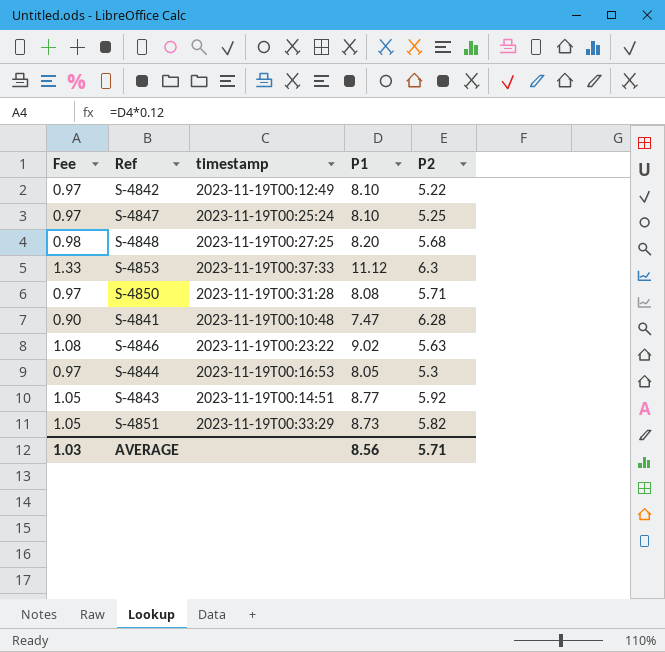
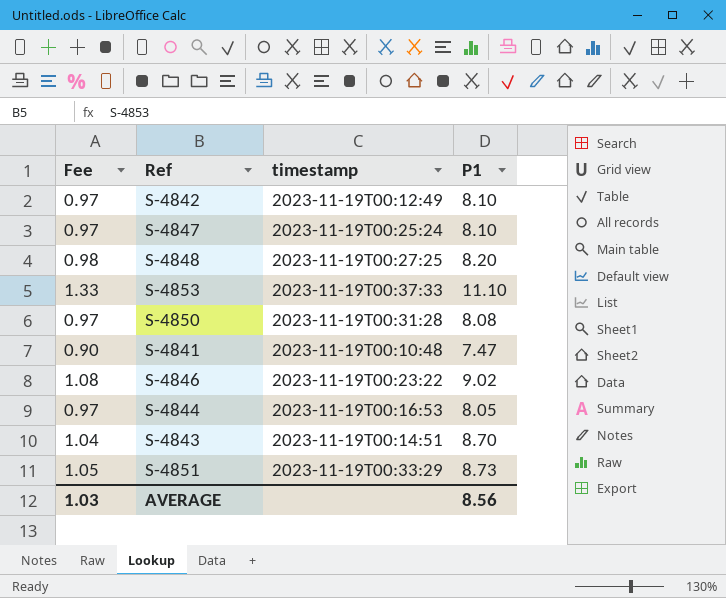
column P2 | position: 5 -> none
S-4853 | P1: 11.12 -> 11.10
S-4843 | Fee: 1.05 -> 1.04
S-4843 | P1: 8.77 -> 8.70

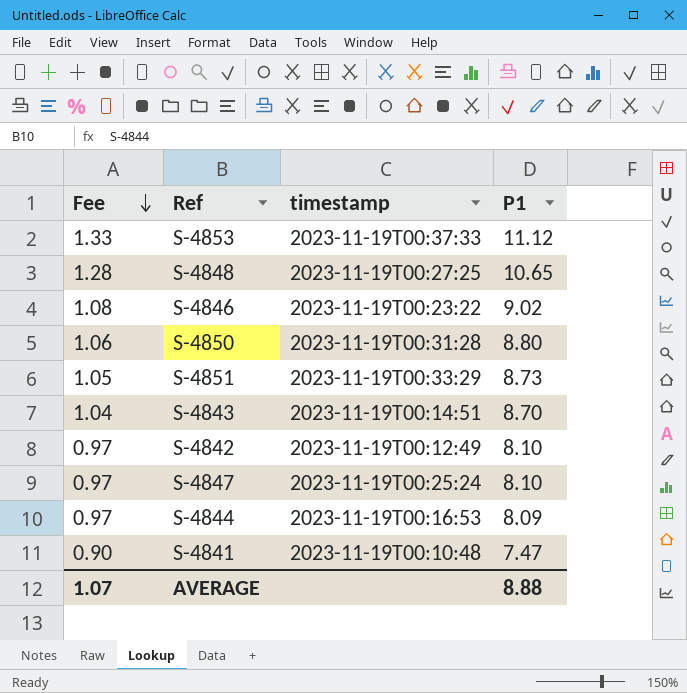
row order: none -> Fee descending
S-4853 | P1: 11.10 -> 11.12
S-4848 | Fee: 0.98 -> 1.28
S-4848 | P1: 8.20 -> 10.65
S-4850 | Fee: 0.97 -> 1.06
S-4850 | P1: 8.08 -> 8.80
S-4844 | P1: 8.05 -> 8.09
AVERAGE | Fee: 1.03 -> 1.07
AVERAGE | P1: 8.56 -> 8.88

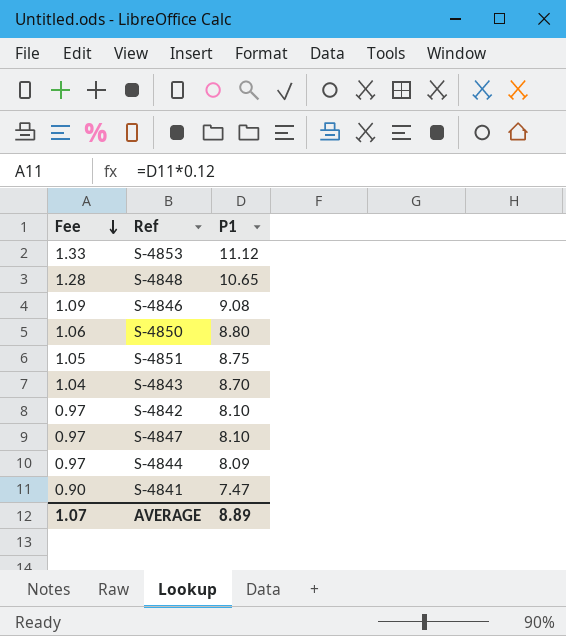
column timestamp | position: 3 -> none
S-4846 | Fee: 1.08 -> 1.09
S-4846 | P1: 9.02 -> 9.08
S-4851 | P1: 8.73 -> 8.75
AVERAGE | P1: 8.88 -> 8.89

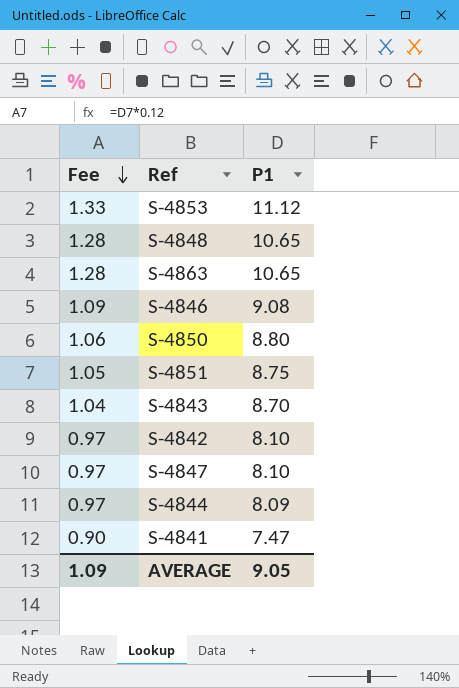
row S-4863: none -> 1.28 | 10.65
AVERAGE | Fee: 1.07 -> 1.09
AVERAGE | P1: 8.89 -> 9.05

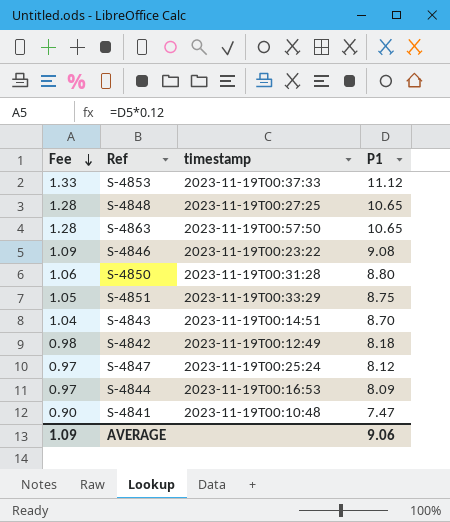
column timestamp | position: none -> 3
S-4842 | Fee: 0.97 -> 0.98
S-4842 | P1: 8.10 -> 8.18
S-4847 | P1: 8.10 -> 8.12
AVERAGE | P1: 9.05 -> 9.06

